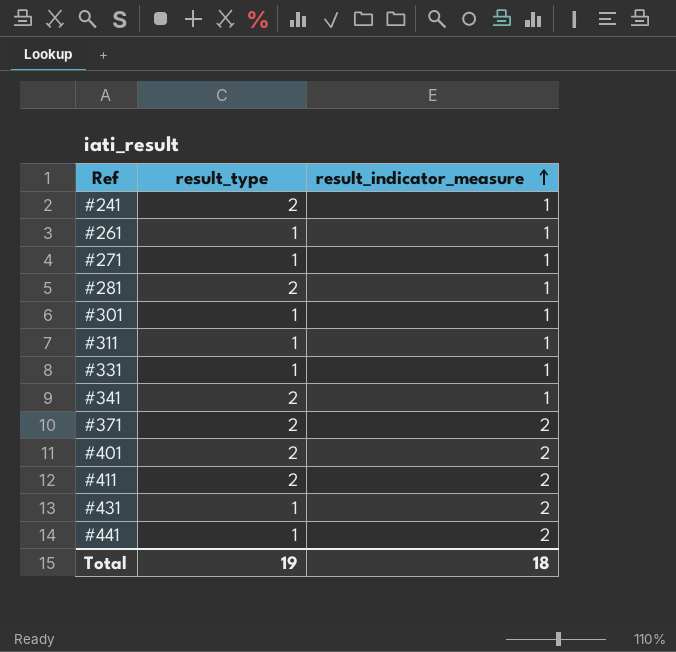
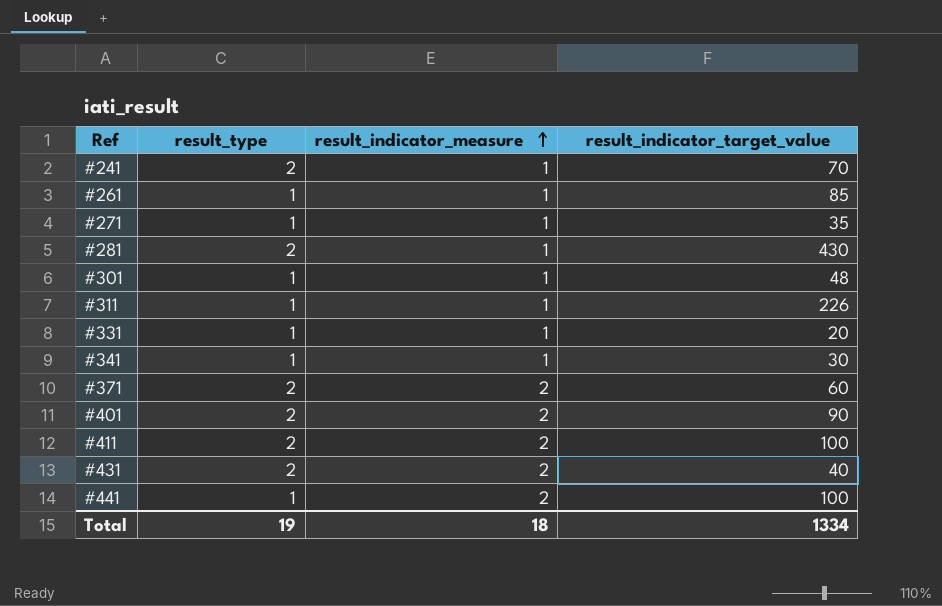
column result_indicator_target_value | position: none -> 4
#341 | result_type: 2 -> 1
#431 | result_type: 1 -> 2

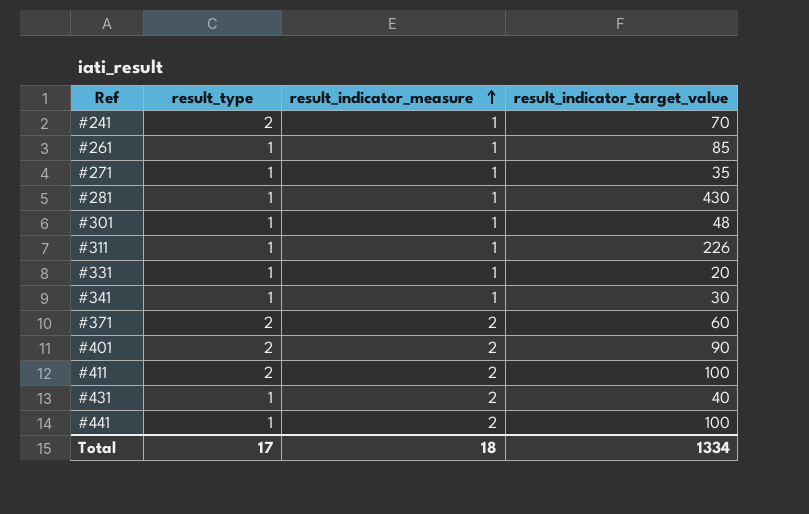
#281 | result_type: 2 -> 1
#431 | result_type: 2 -> 1
Total | result_type: 19 -> 17

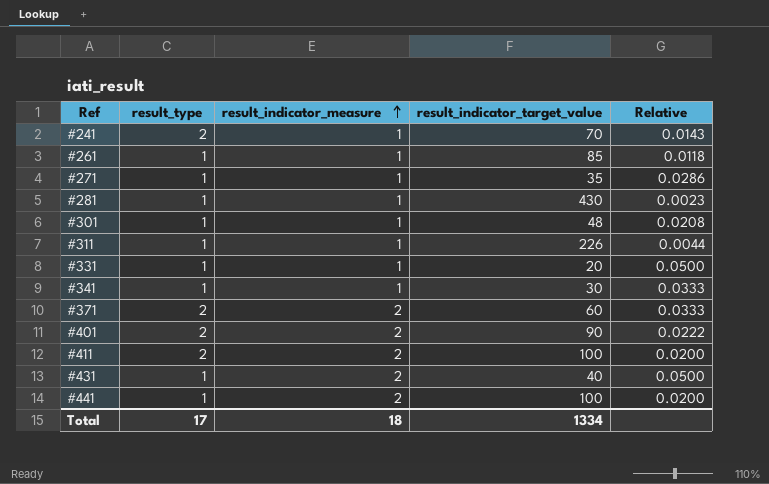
column Relative | formula: none -> [result_indicator_measure] / [result_indicator_target_value]

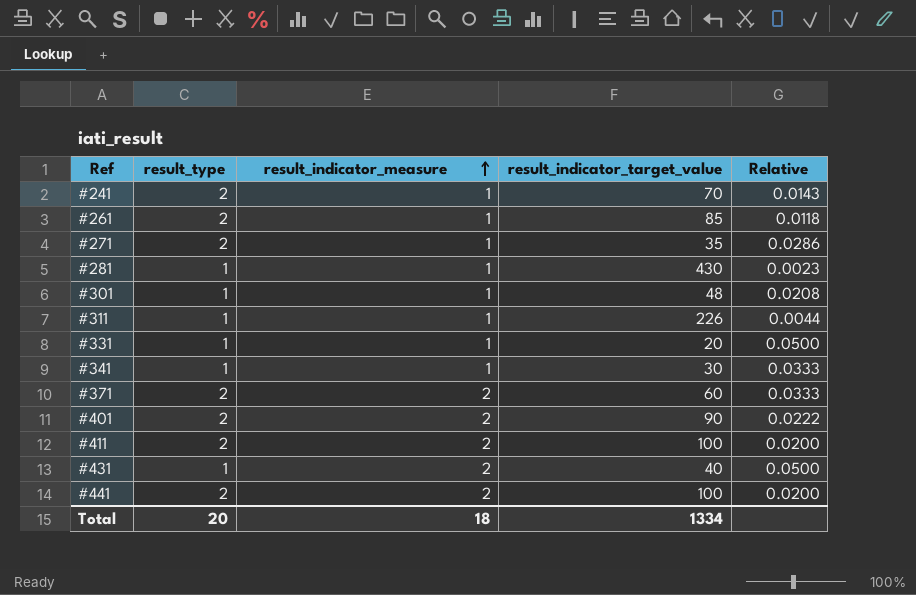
#261 | result_type: 1 -> 2
#271 | result_type: 1 -> 2
#441 | result_type: 1 -> 2
Total | result_type: 17 -> 20

